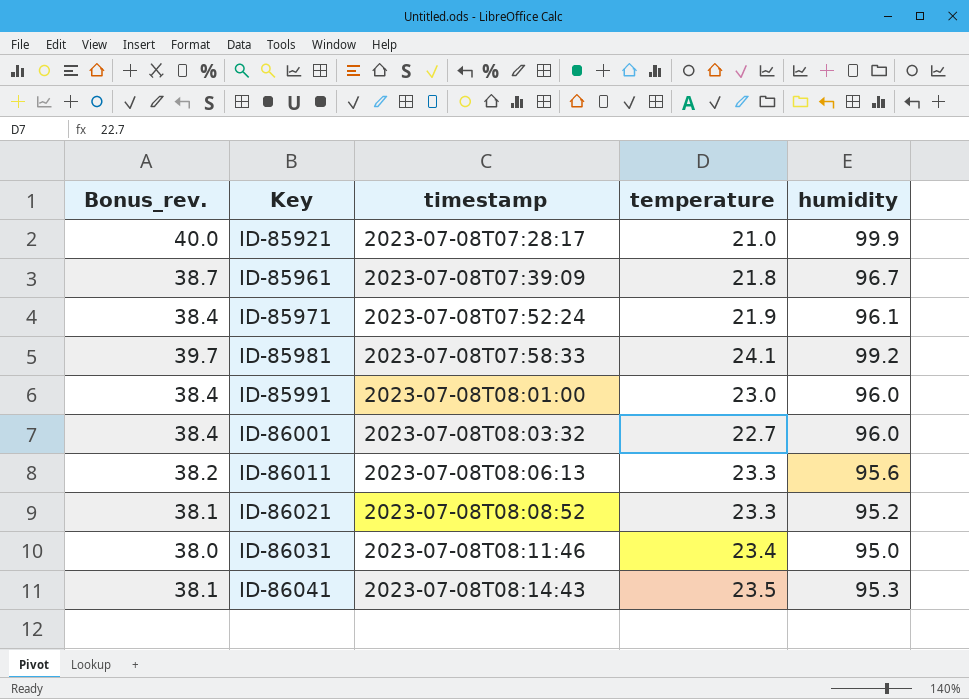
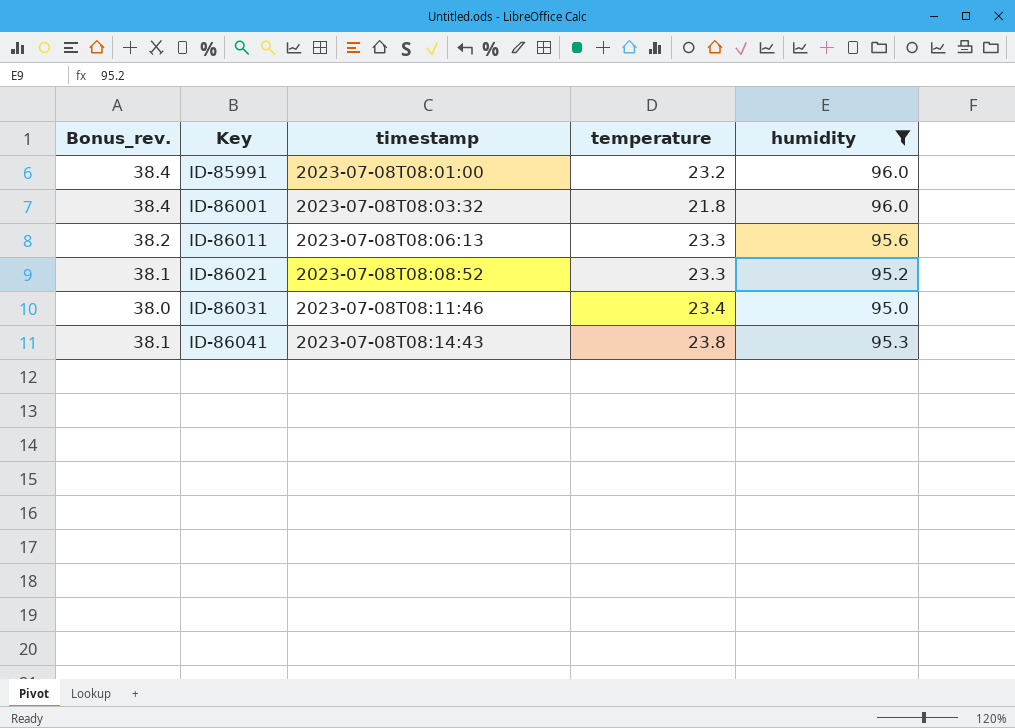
filter: none -> humidity <= 96.0
ID-85991 | temperature: 23.0 -> 23.2
ID-86001 | temperature: 22.7 -> 21.8
ID-86041 | temperature: 23.5 -> 23.8

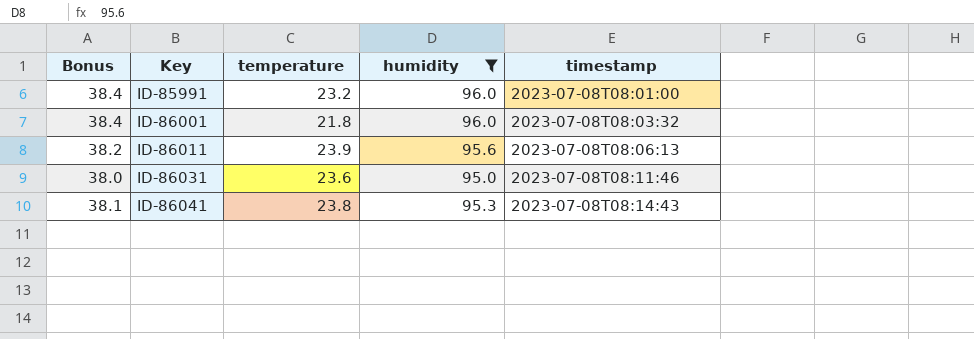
column name: Bonus_rev. -> Bonus
column timestamp | position: 3 -> 5
row ID-86021: 38.1 | 2023-07-08T08:08:52 | 23.3 | 95.2 -> none
ID-86011 | temperature: 23.3 -> 23.9
ID-86031 | temperature: 23.4 -> 23.6

